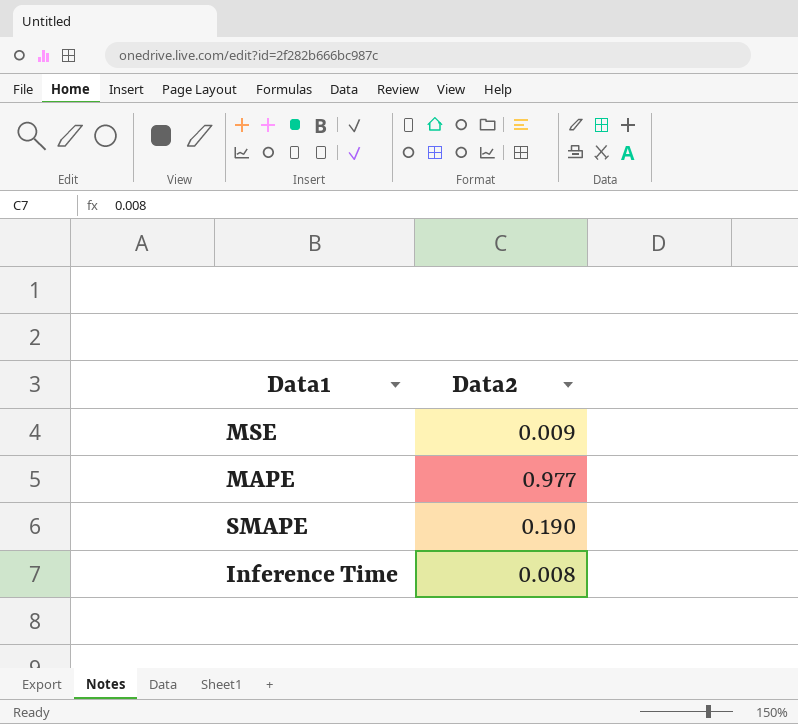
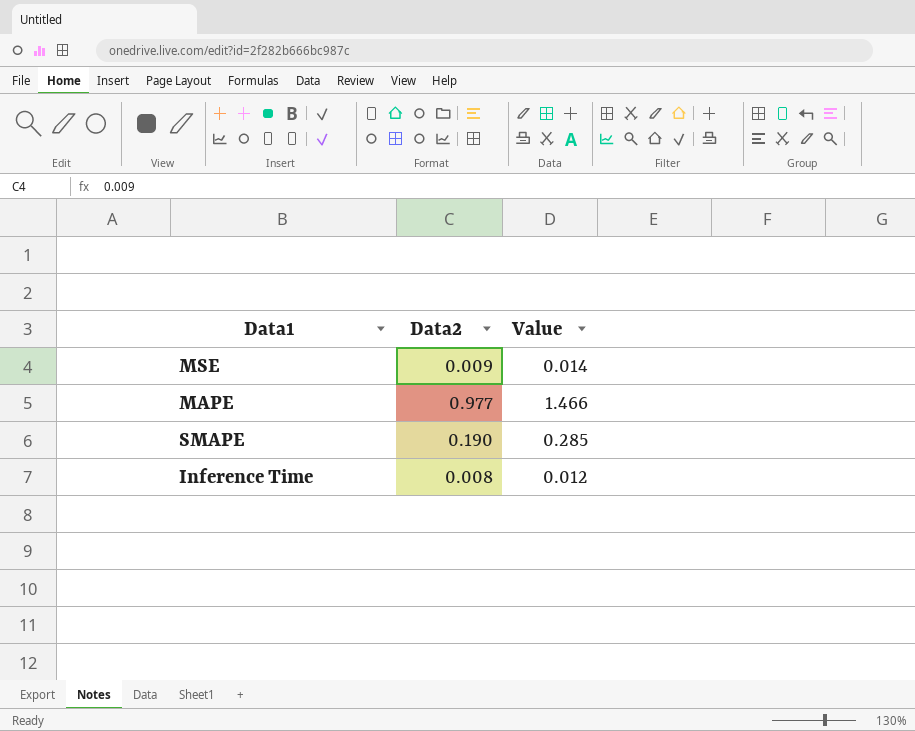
column Value | formula: none -> [Data2] * 1.5

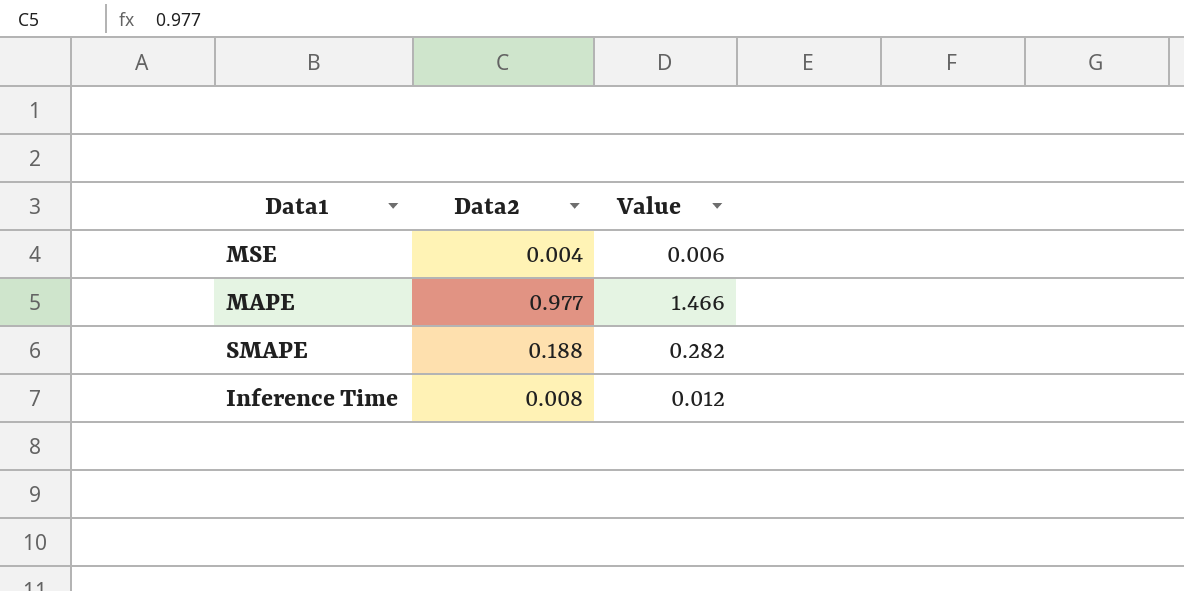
MSE | Data2: 0.009 -> 0.004
MSE | Value: 0.014 -> 0.006
SMAPE | Data2: 0.190 -> 0.188
SMAPE | Value: 0.285 -> 0.282

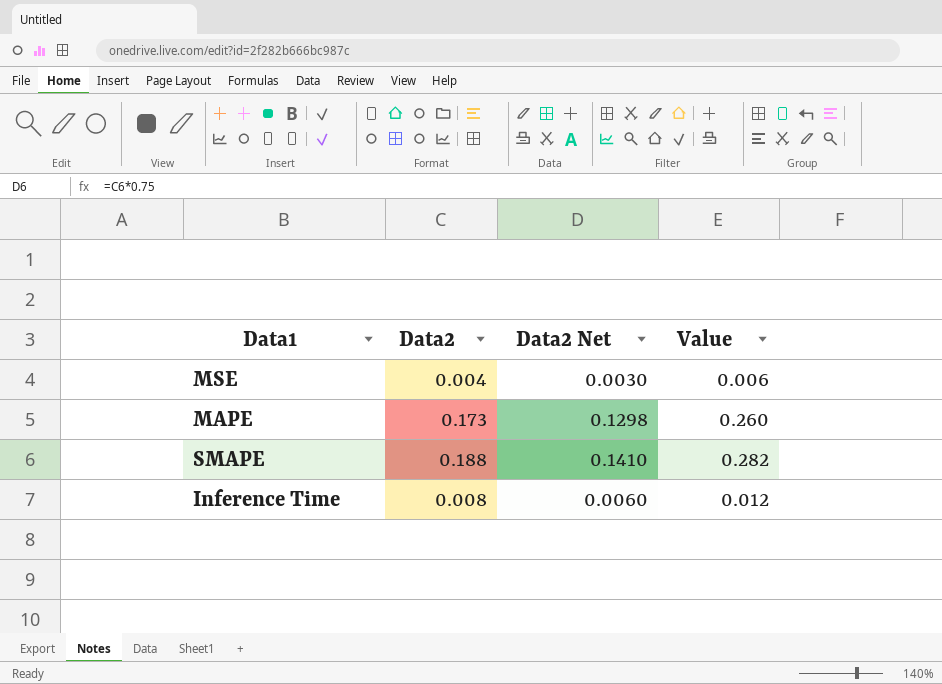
column Data2 Net | formula: none -> [Data2] * 0.75
MAPE | Data2: 0.977 -> 0.173
MAPE | Value: 1.466 -> 0.260

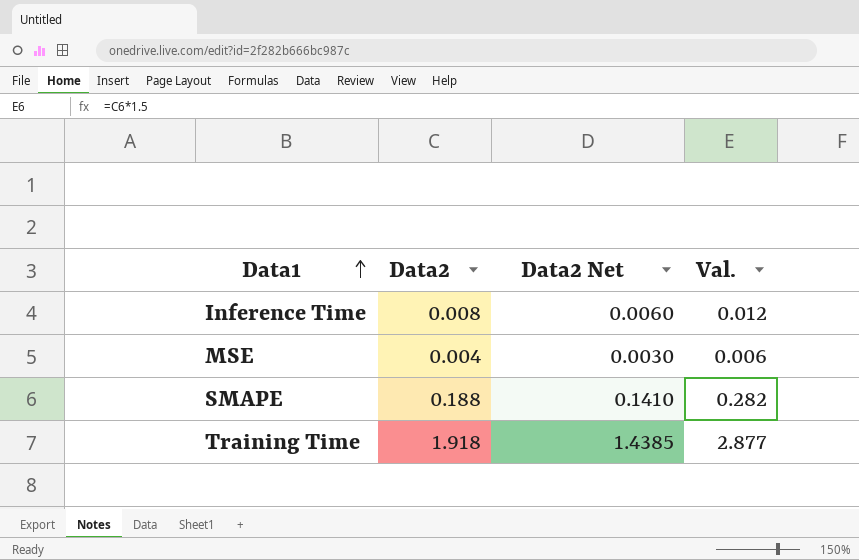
row order: none -> Data1 ascending
column name: Value -> Val.
row MAPE: 0.173 | 0.1298 | 0.260 -> none
row Training Time: none -> 1.918 | 1.4385 | 2.877

